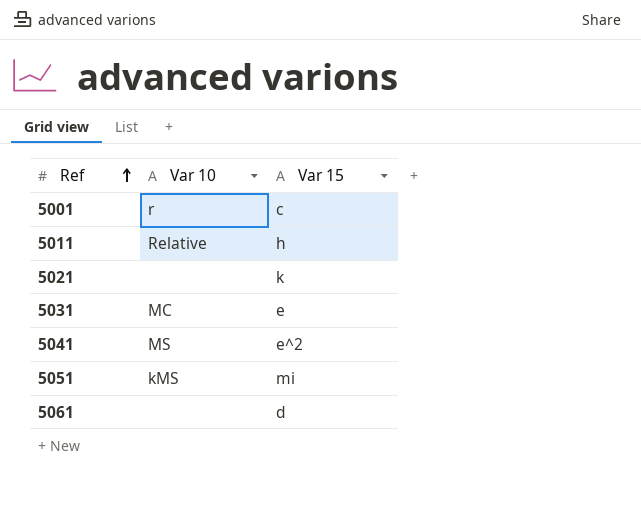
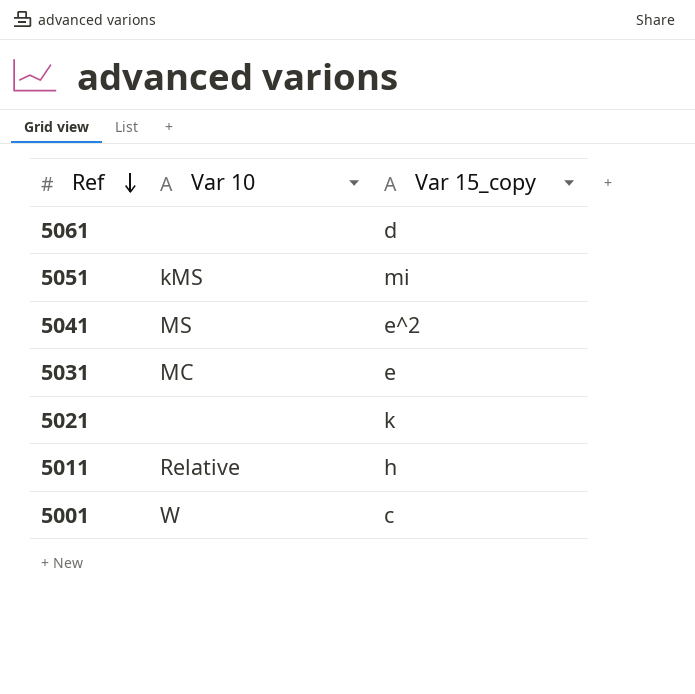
row order: Ref ascending -> Ref descending
column name: Var 15 -> Var 15_copy
5001 | Var 10: r -> W

